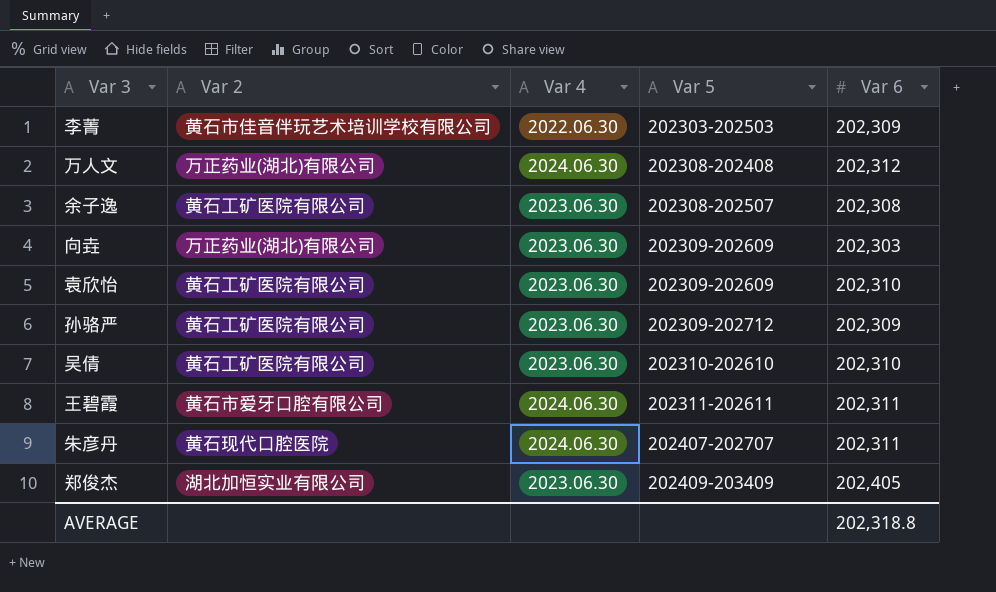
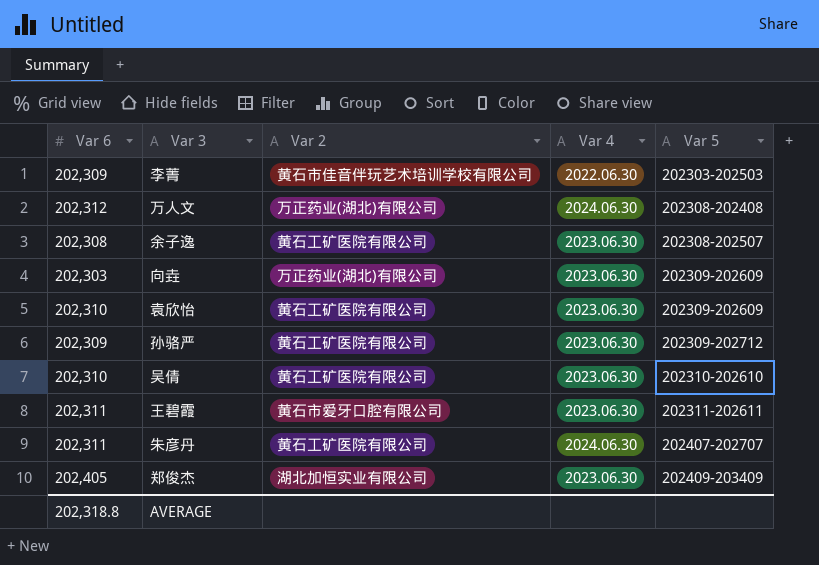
column Var 6 | position: 5 -> 1
王碧霞 | Var 4: 2024.06.30 -> 2023.06.30
朱彦丹 | Var 2: 黄石现代口腔医院 -> 黄石工矿医院有限公司

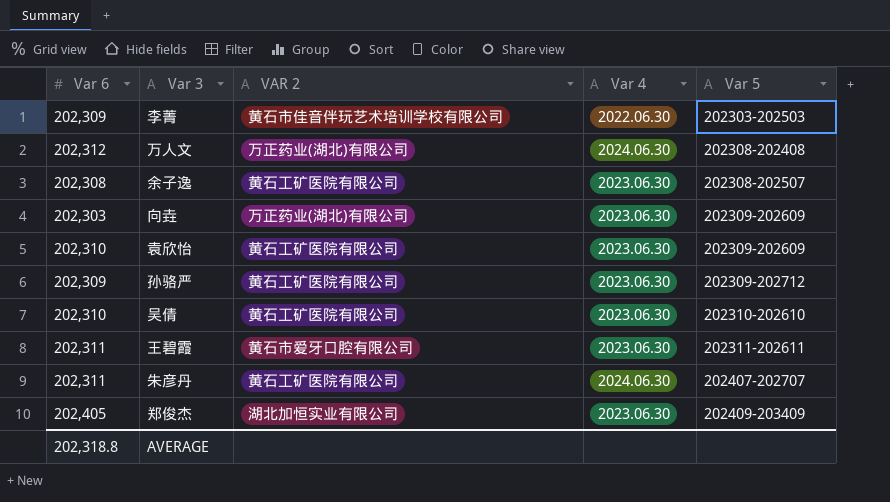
column name: Var 2 -> VAR 2

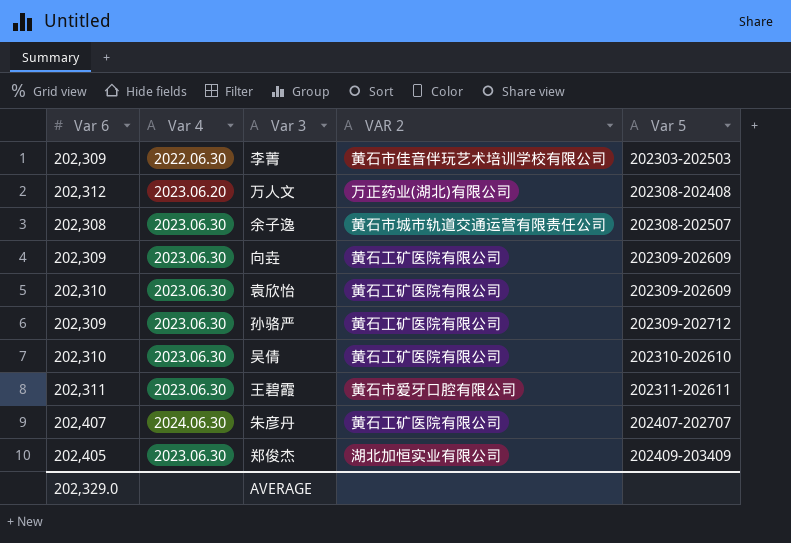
column Var 4 | position: 4 -> 2
万人文 | Var 4: 2024.06.30 -> 2023.06.20
余子逸 | VAR 2: 黄石工矿医院有限公司 -> 黄石市城市轨道交通运营有限责任公司
向垚 | Var 6: 202,303 -> 202,309
向垚 | VAR 2: 万正药业(湖北)有限公司 -> 黄石工矿医院有限公司
朱彦丹 | Var 6: 202,311 -> 202,407
AVERAGE | Var 6: 202,318.8 -> 202,329.0

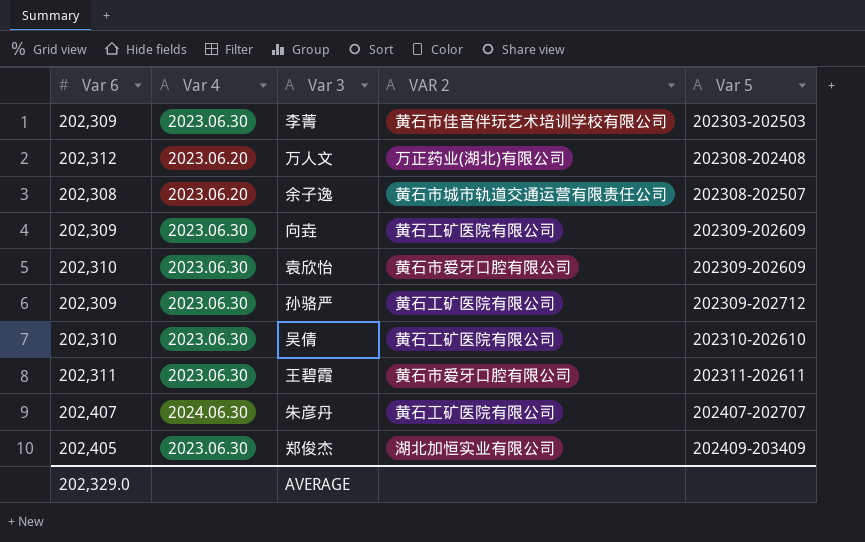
李菁 | Var 4: 2022.06.30 -> 2023.06.30
余子逸 | Var 4: 2023.06.30 -> 2023.06.20
袁欣怡 | VAR 2: 黄石工矿医院有限公司 -> 黄石市爱牙口腔有限公司

